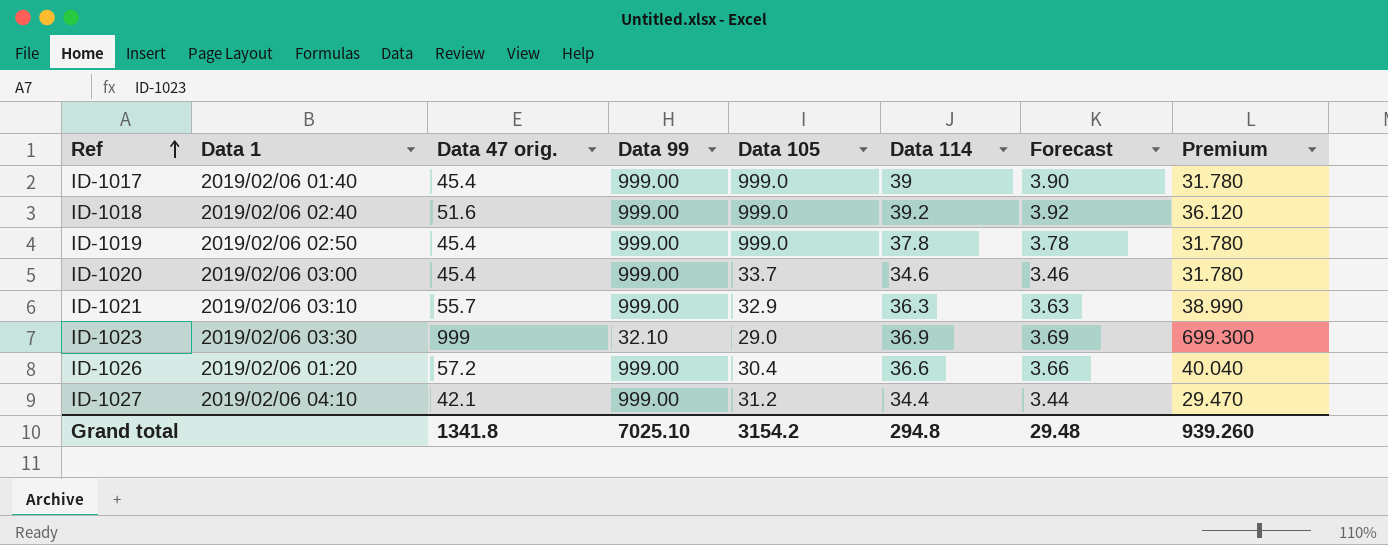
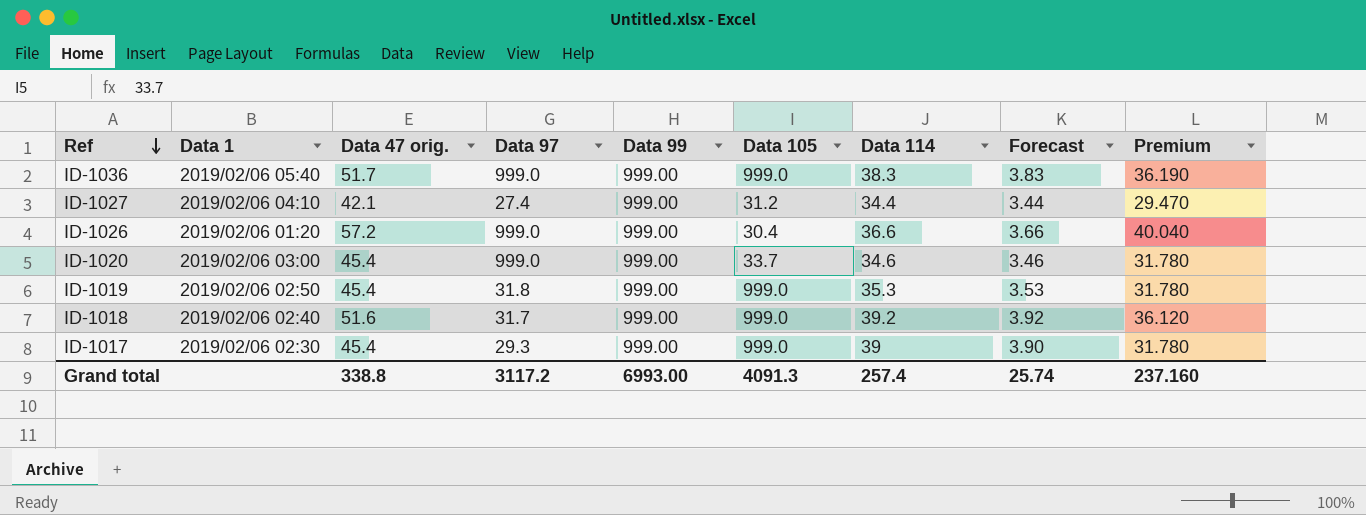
row order: Ref ascending -> Ref descending
column Data 97 | position: none -> 4
row ID-1021: 2019/02/06 03:10 | 55.7 | 999.00 | 32.9 | 36.3 | 3.63 | 38.990 -> none
row ID-1023: 2019/02/06 03:30 | 999 | 32.10 | 29.0 | 36.9 | 3.69 | 699.300 -> none
row ID-1036: none -> 2019/02/06 05:40 | 51.7 | 999.0 | 999.00 | 999.0 | 38.3 | 3.83 | 36.190
ID-1019 | Data 114: 37.8 -> 35.3
ID-1019 | Forecast: 3.78 -> 3.53
ID-1017 | Data 1: 2019/02/06 01:40 -> 2019/02/06 02:30
Grand total | Data 47 orig.: 1341.8 -> 338.8
Grand total | Data 99: 7025.10 -> 6993.00
Grand total | Data 105: 3154.2 -> 4091.3
Grand total | Data 114: 294.8 -> 257.4
Grand total | Forecast: 29.48 -> 25.74
Grand total | Premium: 939.260 -> 237.160

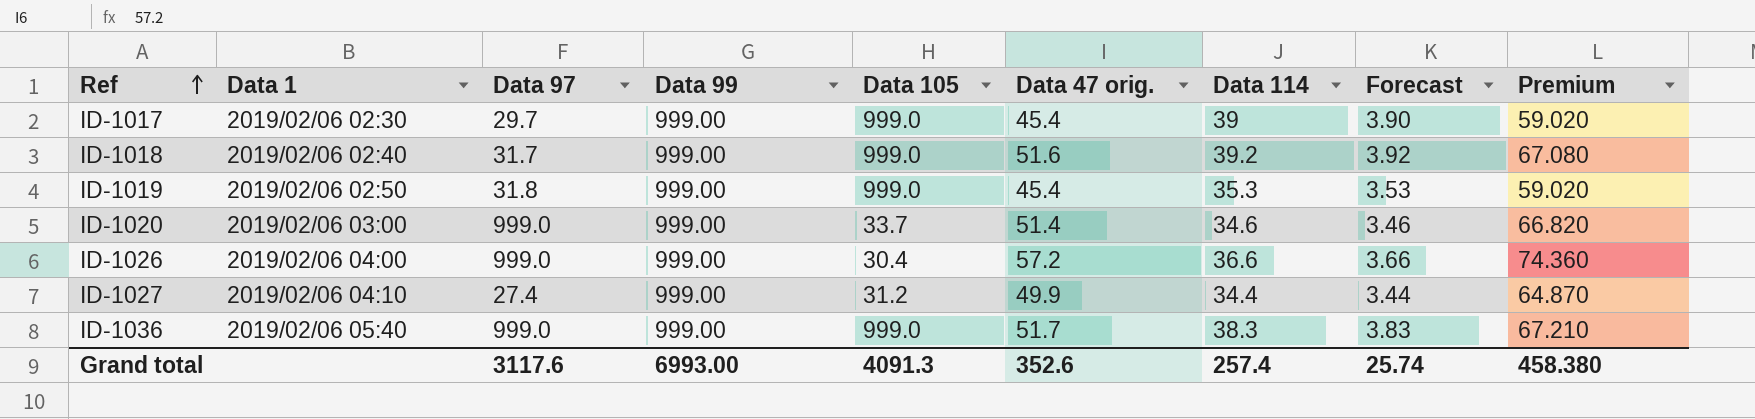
row order: Ref descending -> Ref ascending
column Data 47 orig. | position: 3 -> 6
column Premium | formula: [Data 47 orig.] * 0.7 -> [Data 47 orig.] * 1.3
ID-1017 | Data 97: 29.3 -> 29.7
ID-1020 | Data 47 orig.: 45.4 -> 51.4
ID-1026 | Data 1: 2019/02/06 01:20 -> 2019/02/06 04:00
ID-1027 | Data 47 orig.: 42.1 -> 49.9
Grand total | Data 97: 3117.2 -> 3117.6
Grand total | Data 47 orig.: 338.8 -> 352.6
Grand total | Premium: 237.160 -> 458.380

